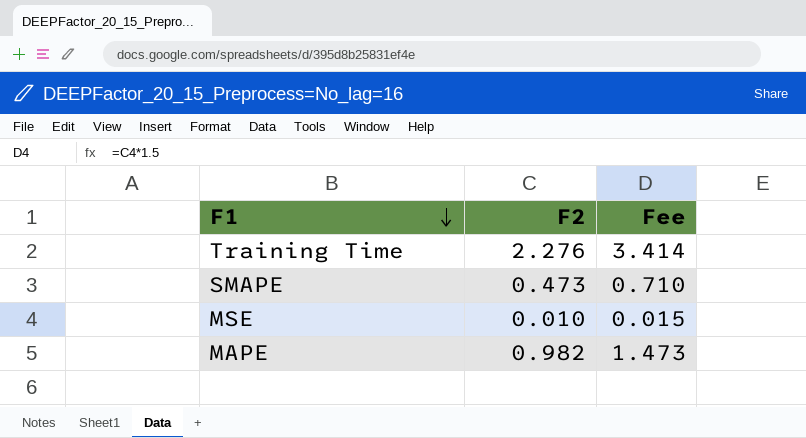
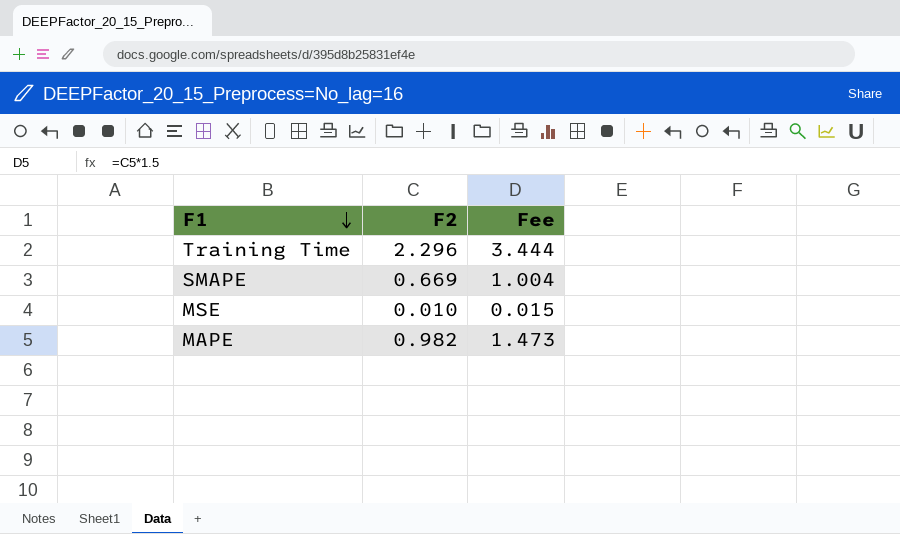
Training Time | F2: 2.276 -> 2.296
Training Time | Fee: 3.414 -> 3.444
SMAPE | F2: 0.473 -> 0.669
SMAPE | Fee: 0.710 -> 1.004

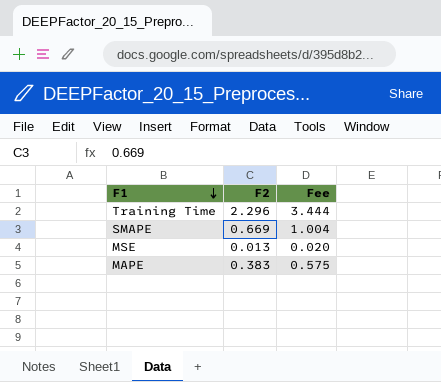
MSE | F2: 0.010 -> 0.013
MSE | Fee: 0.015 -> 0.020
MAPE | F2: 0.982 -> 0.383
MAPE | Fee: 1.473 -> 0.575

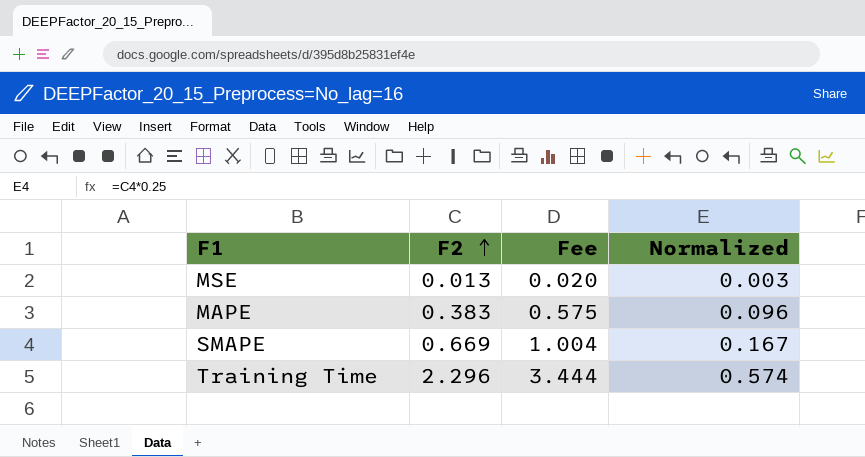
row order: F1 descending -> F2 ascending
column Normalized | formula: none -> [F2] * 0.25

